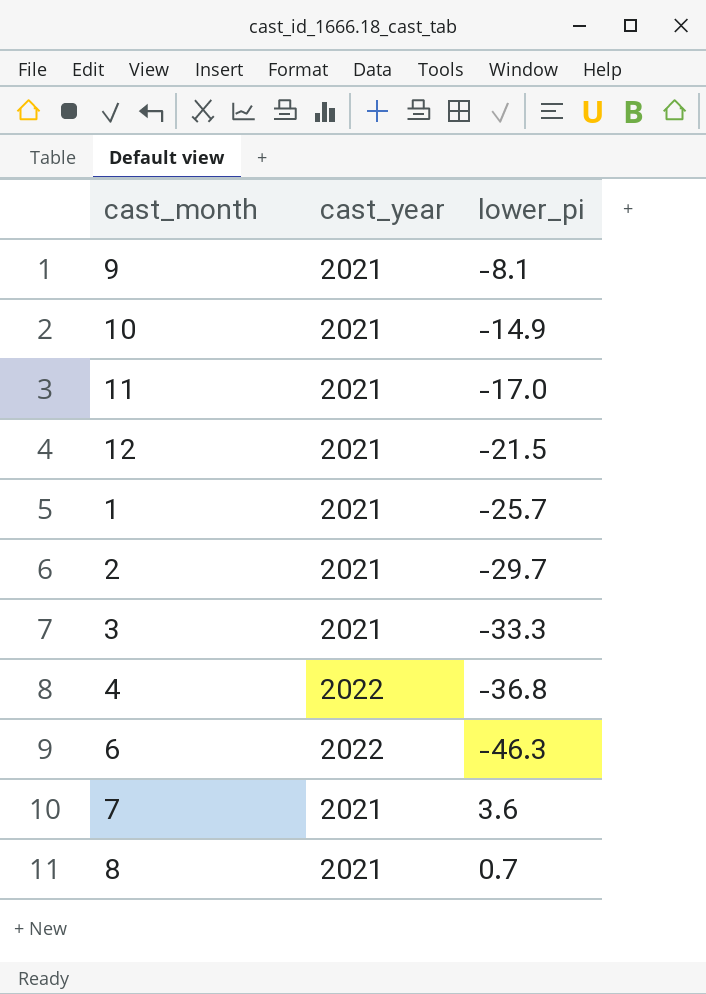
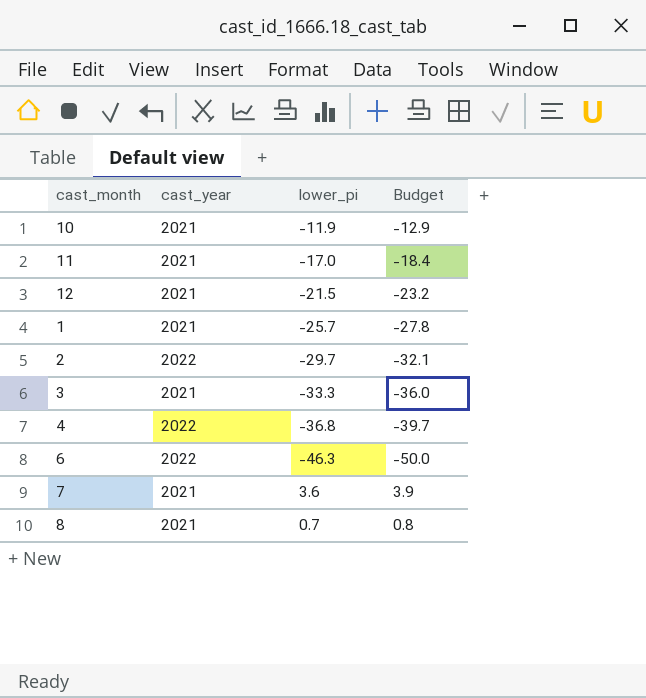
column Budget | formula: none -> [lower_pi] * 1.08
row 9: 2021 | -8.1 -> none
10 | lower_pi: -14.9 -> -11.9
2 | cast_year: 2021 -> 2022

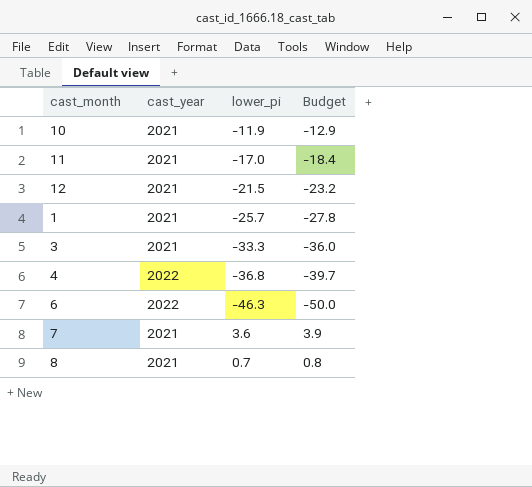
row 2: 2022 | -29.7 | -32.1 -> none

